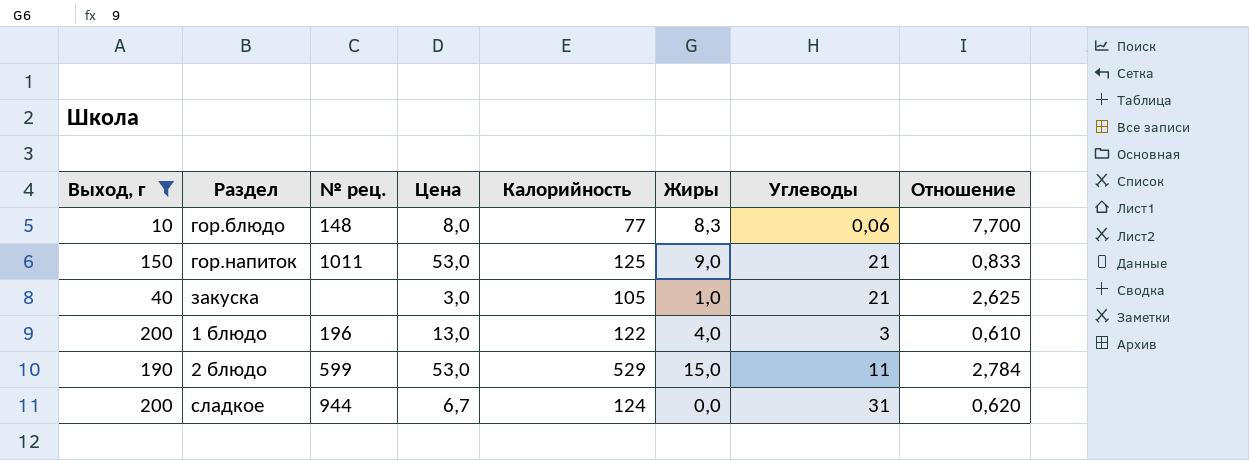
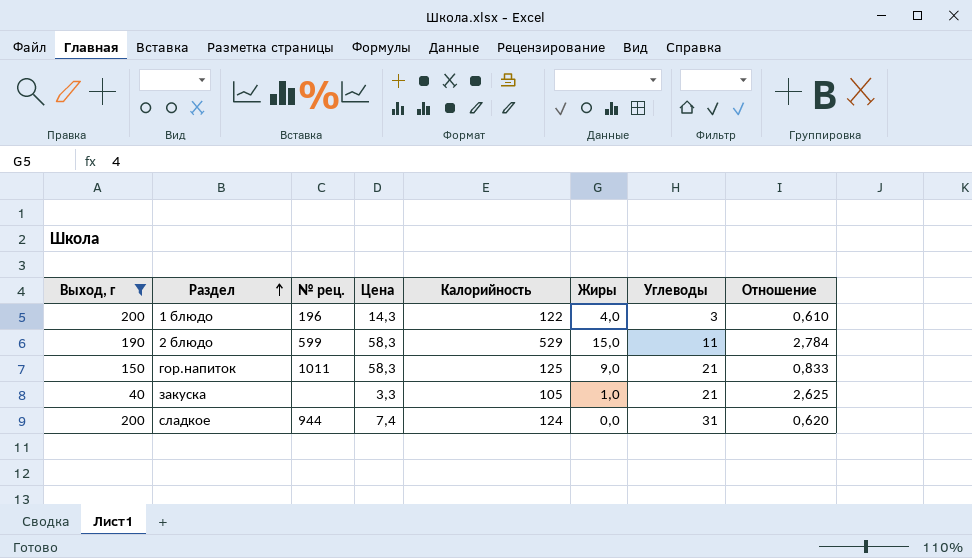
row order: none -> Раздел ascending
row гор.блюдо: 10 | 148 | 8,0 | 77 | 8,3 | 0,06 | 7,700 -> none
1 блюдо | Цена: 13,0 -> 14,3
2 блюдо | Цена: 53,0 -> 58,3
гор.напиток | Цена: 53,0 -> 58,3
закуска | Цена: 3,0 -> 3,3
сладкое | Цена: 6,7 -> 7,4

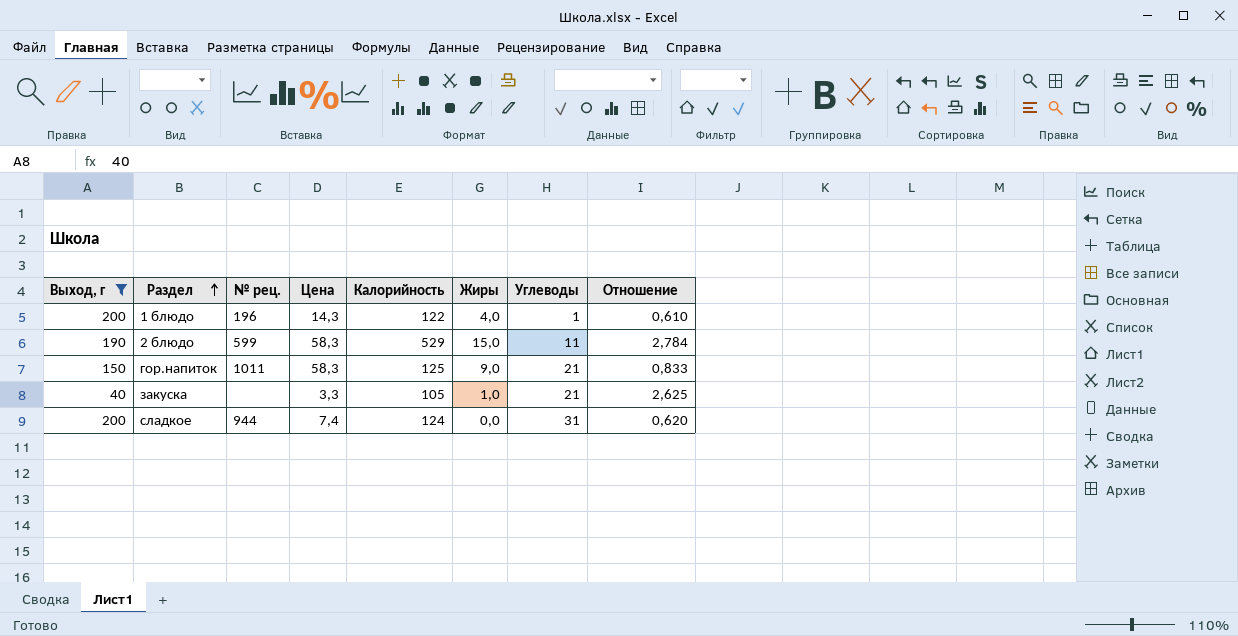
1 блюдо | Углеводы: 3 -> 1

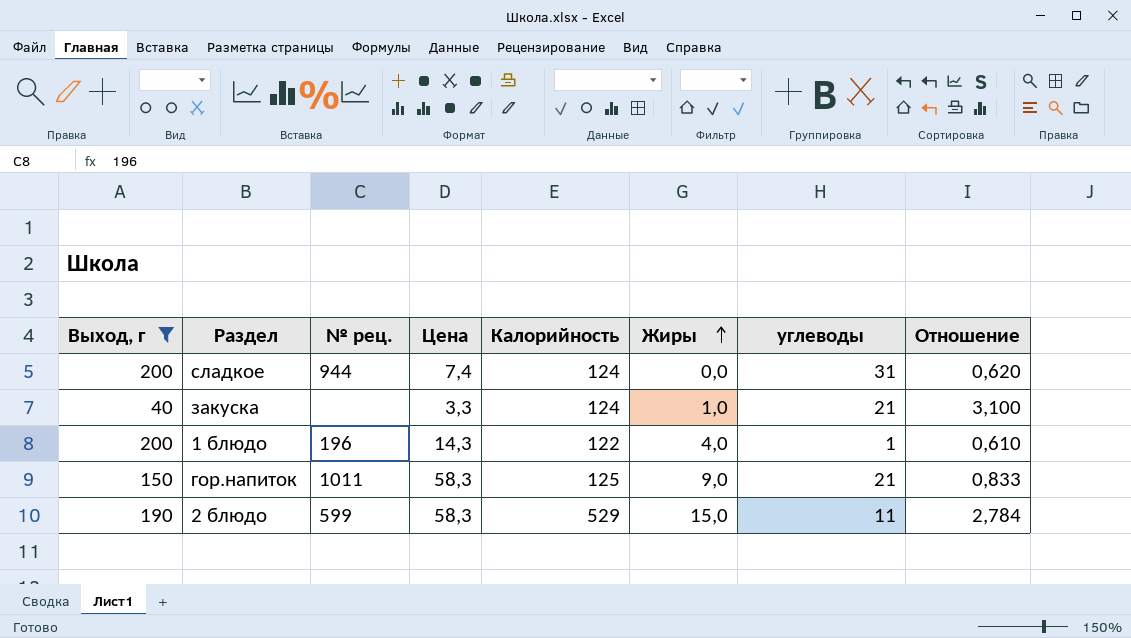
row order: Раздел ascending -> Жиры ascending
column name: Углеводы -> углеводы
закуска | Калорийность: 105 -> 124
закуска | Отношение: 2,625 -> 3,100

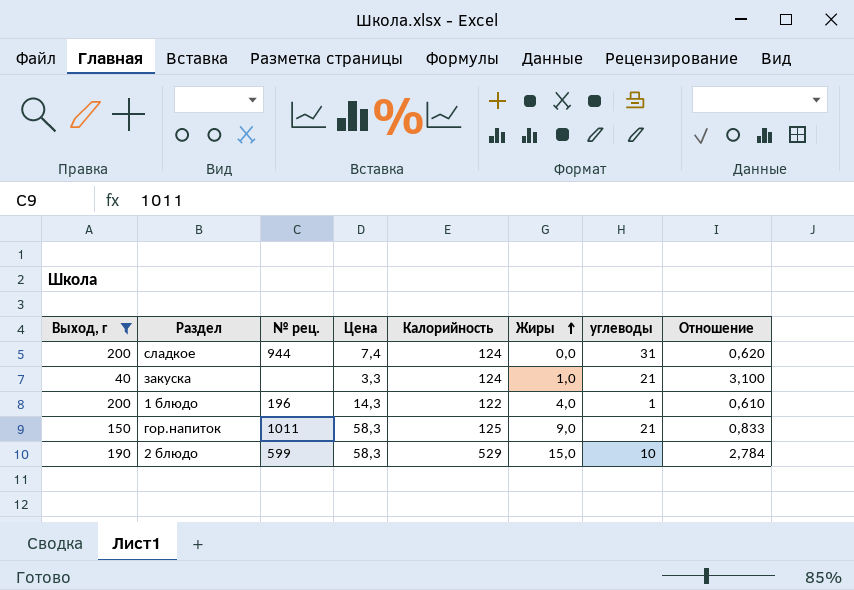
2 блюдо | углеводы: 11 -> 10

